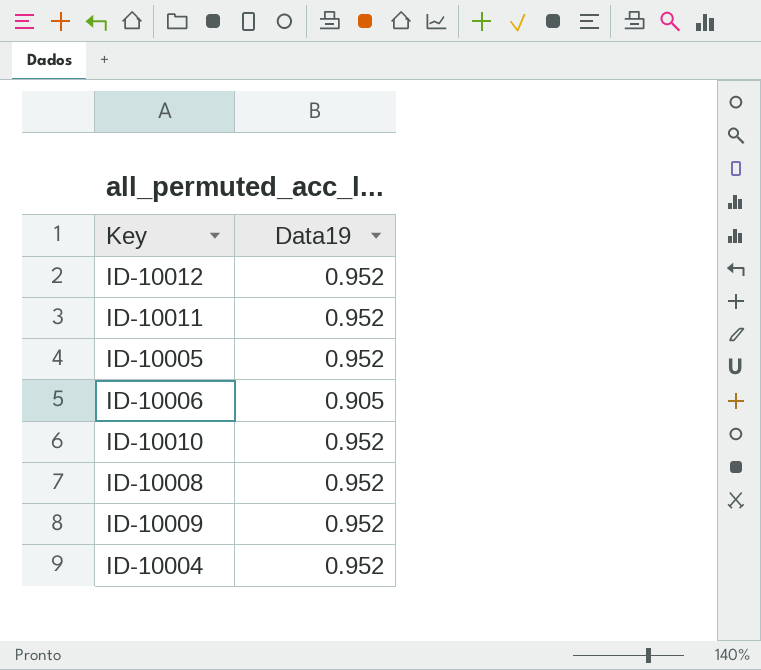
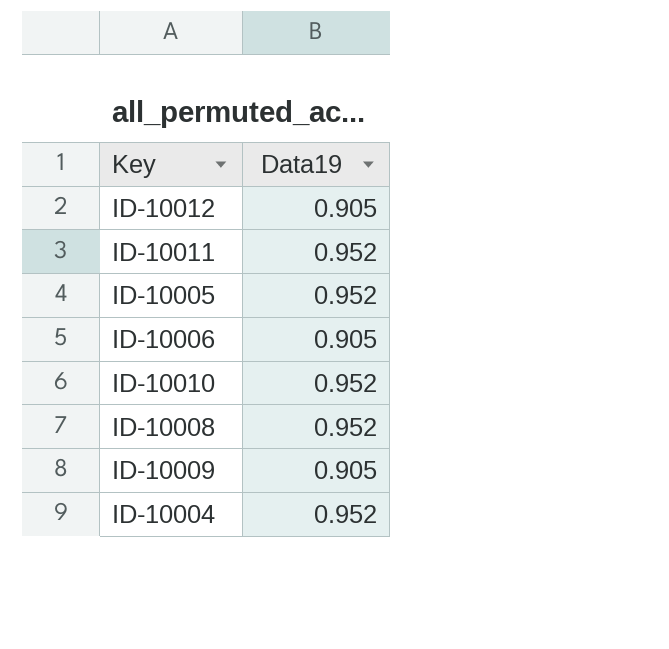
ID-10012 | Data19: 0.952 -> 0.905
ID-10009 | Data19: 0.952 -> 0.905

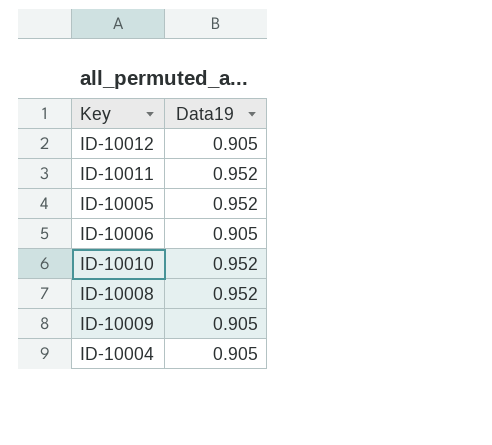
ID-10004 | Data19: 0.952 -> 0.905

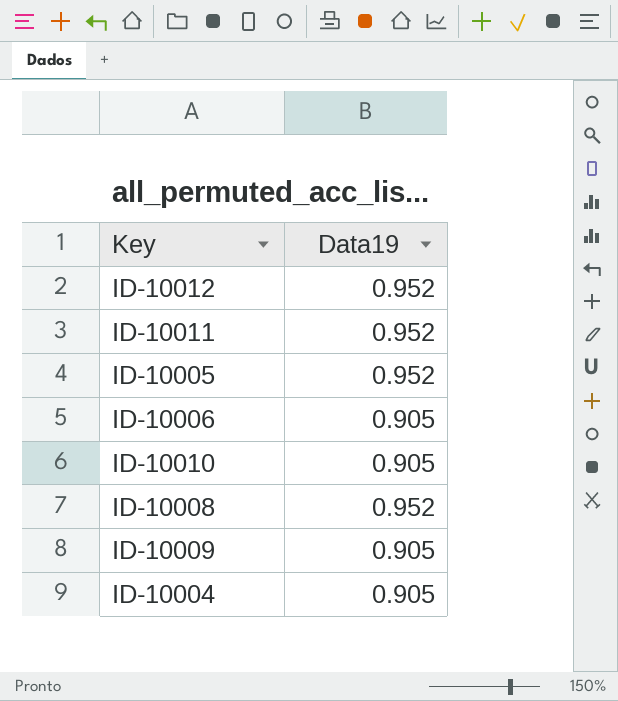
ID-10012 | Data19: 0.905 -> 0.952
ID-10010 | Data19: 0.952 -> 0.905

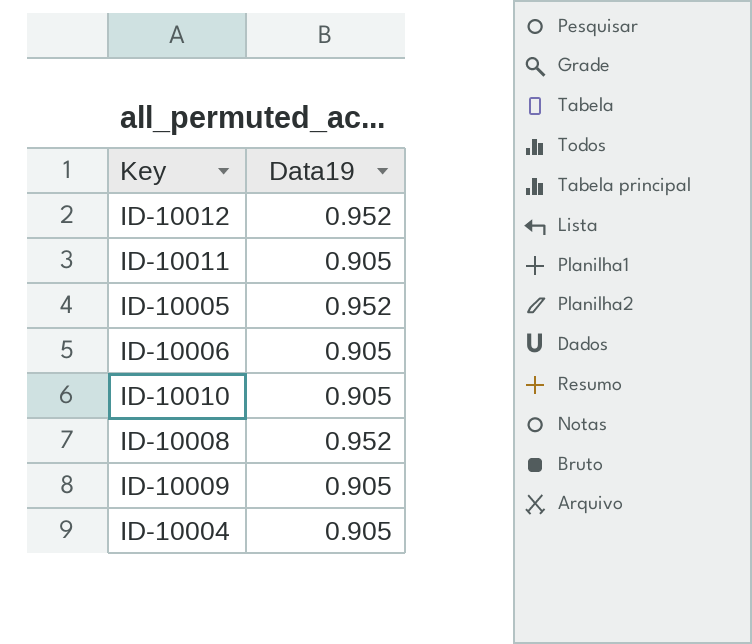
ID-10011 | Data19: 0.952 -> 0.905

